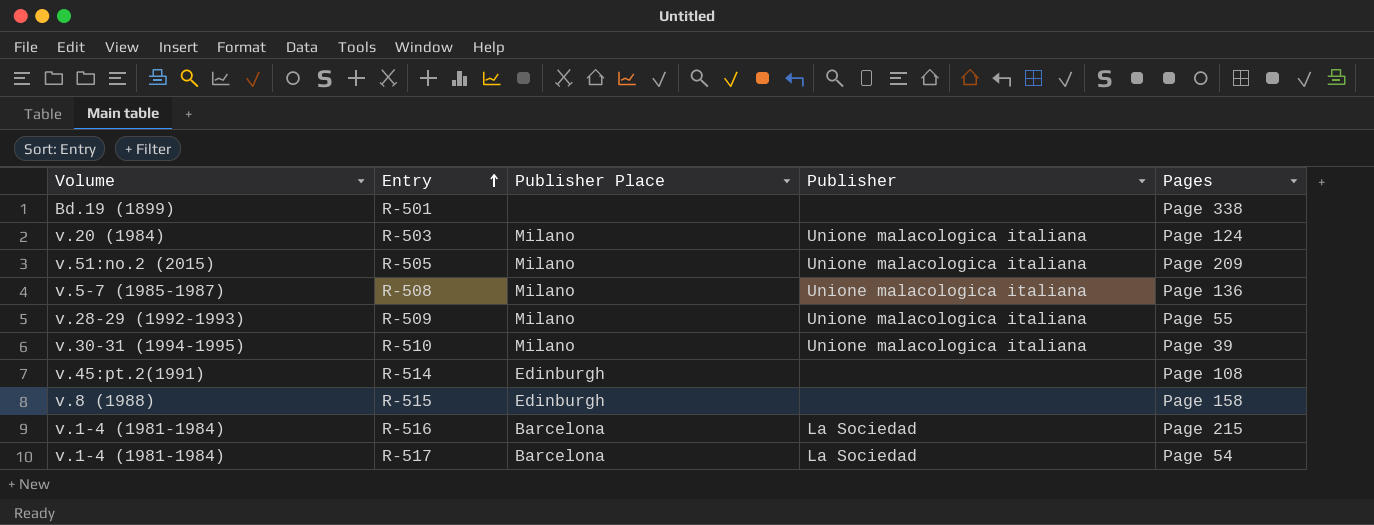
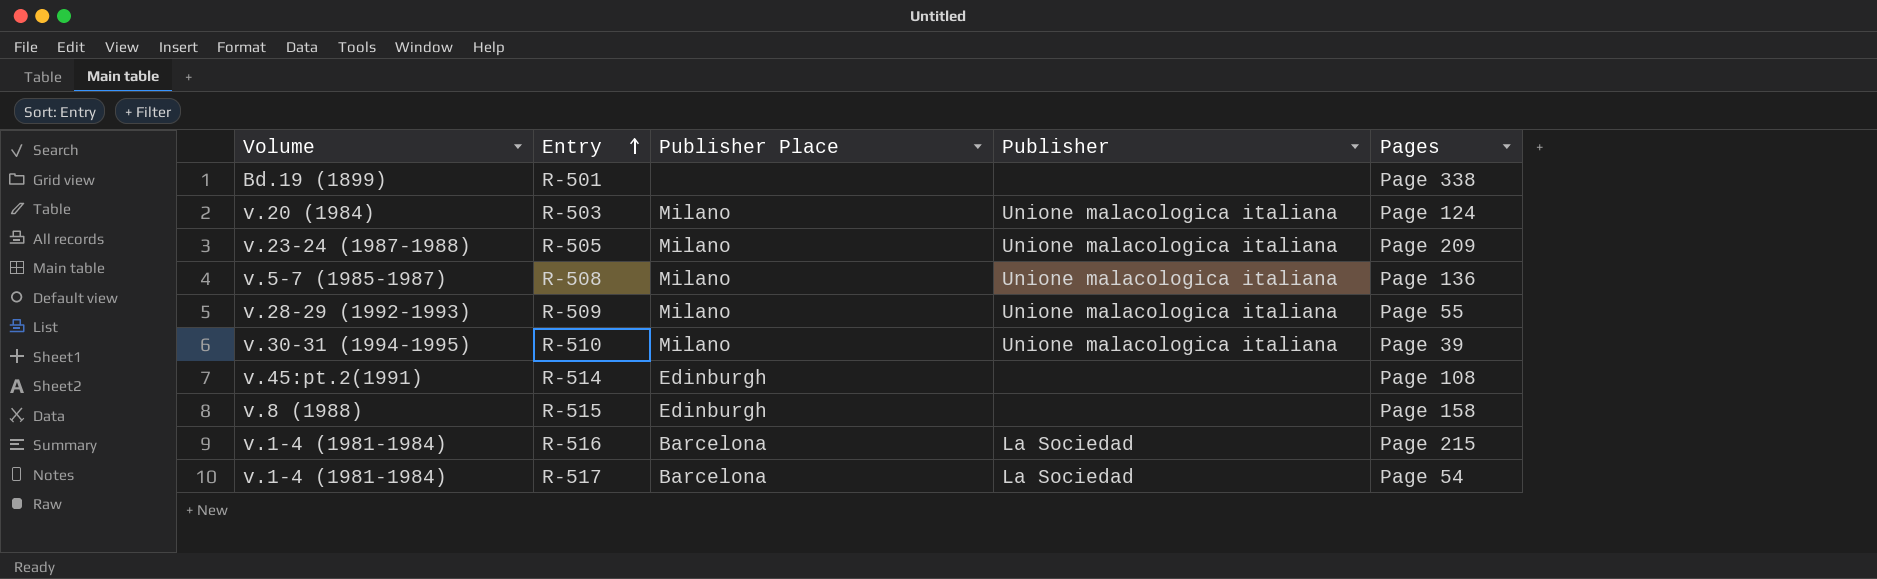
R-505 | Volume: v.51:no.2 (2015) -> v.23-24 (1987-1988)

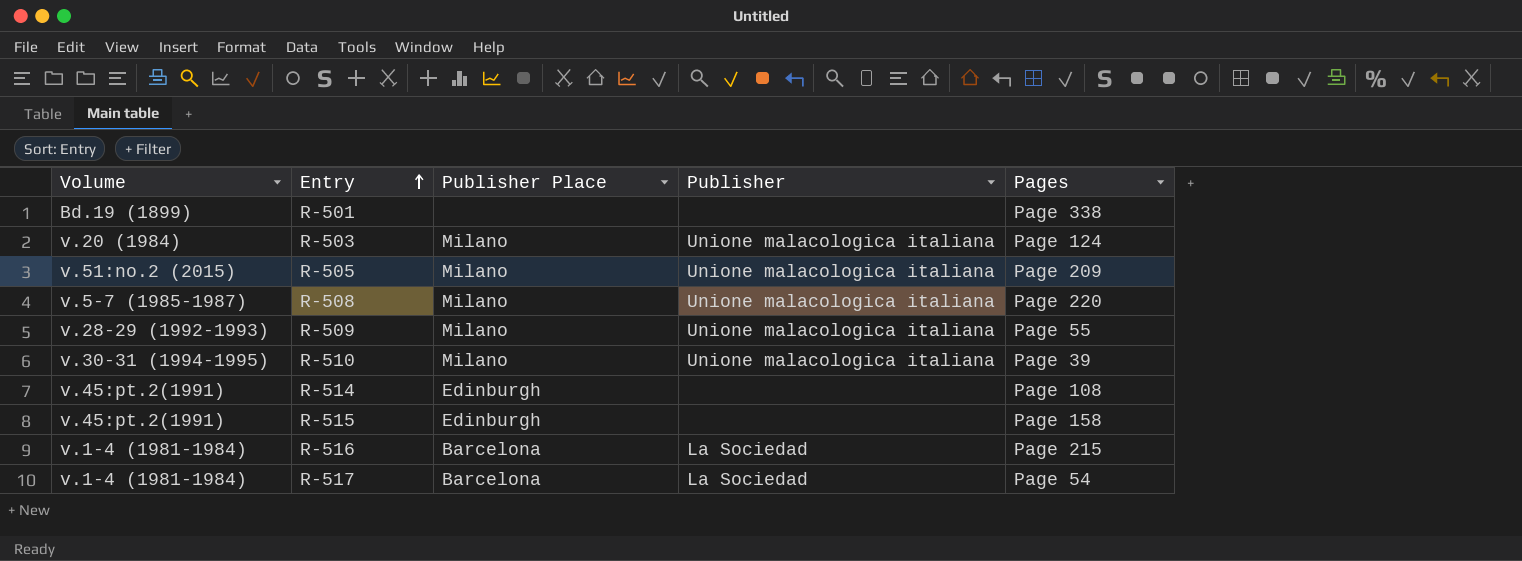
R-505 | Volume: v.23-24 (1987-1988) -> v.51:no.2 (2015)
R-508 | Pages: Page 136 -> Page 220
R-515 | Volume: v.8 (1988) -> v.45:pt.2(1991)

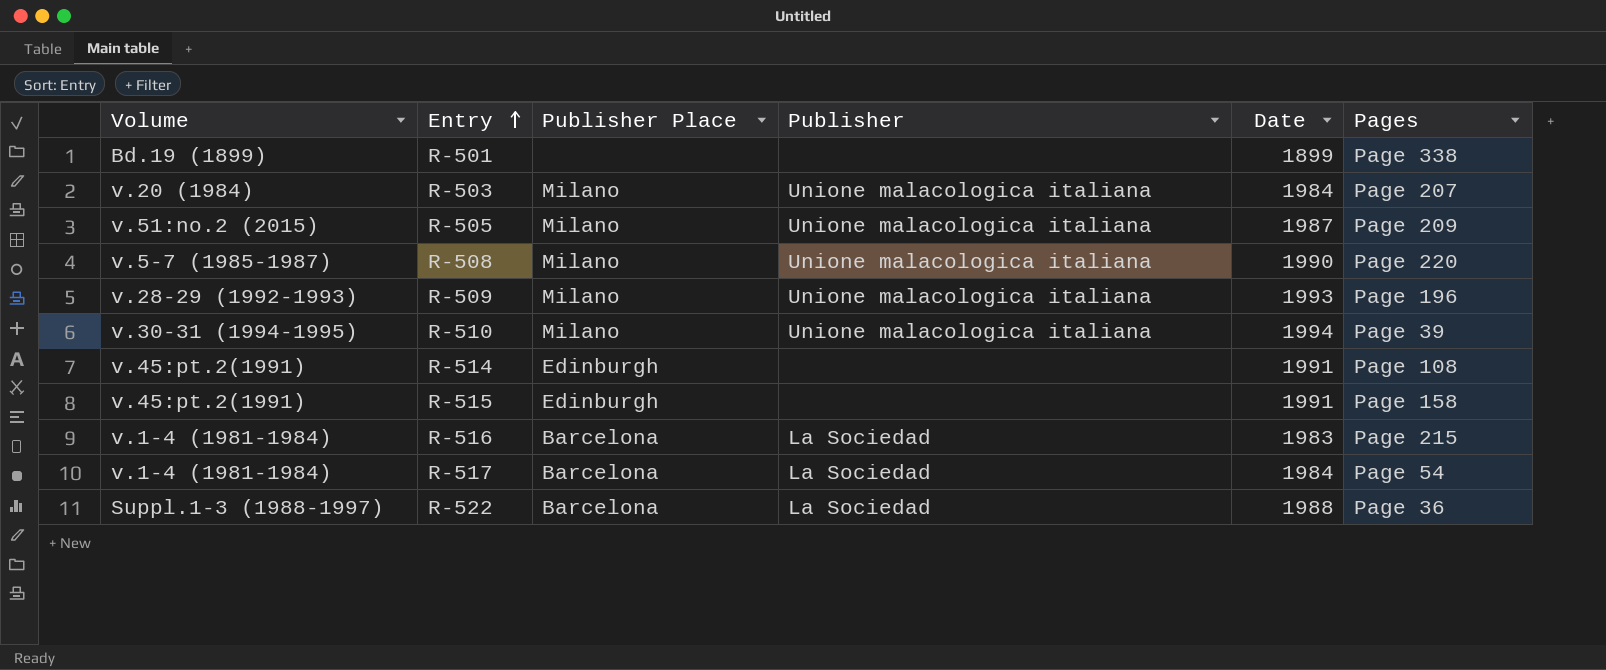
column Date | position: none -> 5
R-503 | Pages: Page 124 -> Page 207
R-509 | Pages: Page 55 -> Page 196
row R-522: none -> Suppl.1-3 (1988-1997) | Barcelona | La Sociedad | 1988 | Page 36

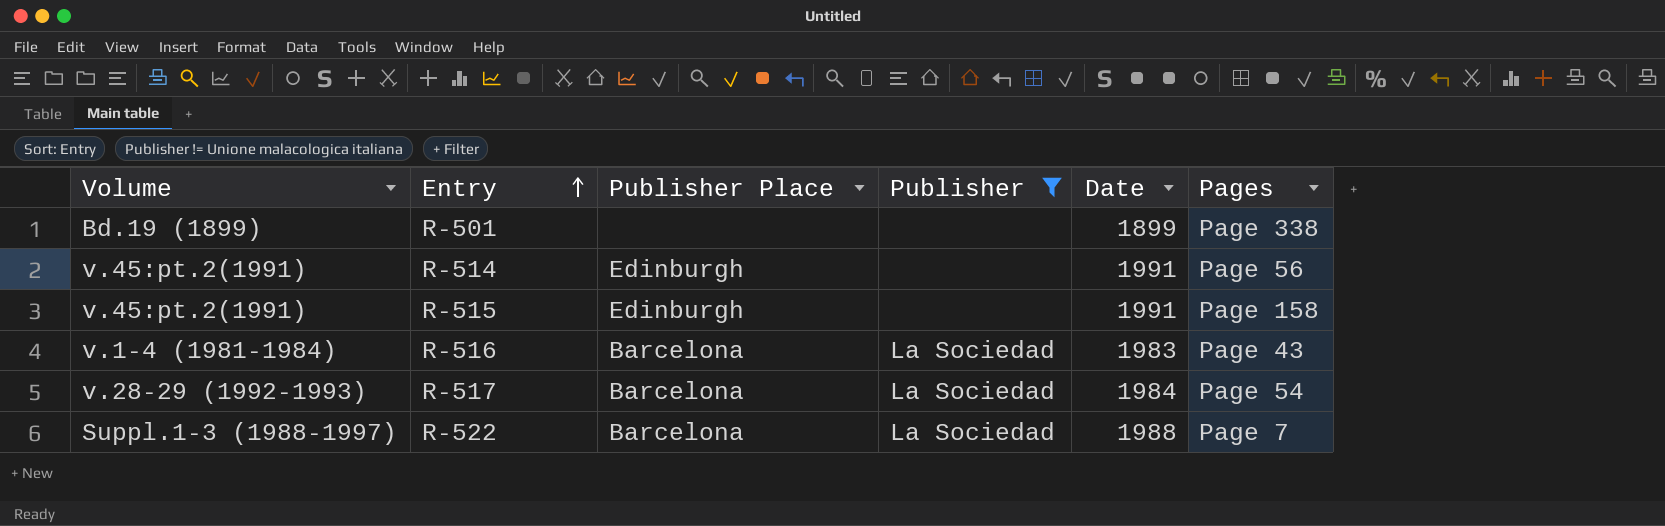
filter: none -> Publisher != Unione malacologica italiana
R-514 | Pages: Page 108 -> Page 56
R-516 | Pages: Page 215 -> Page 43
R-517 | Volume: v.1-4 (1981-1984) -> v.28-29 (1992-1993)
R-522 | Pages: Page 36 -> Page 7

